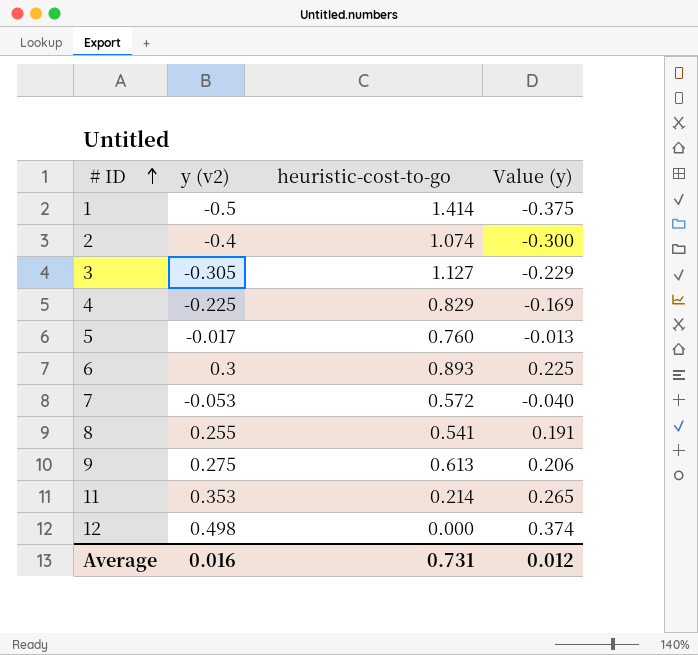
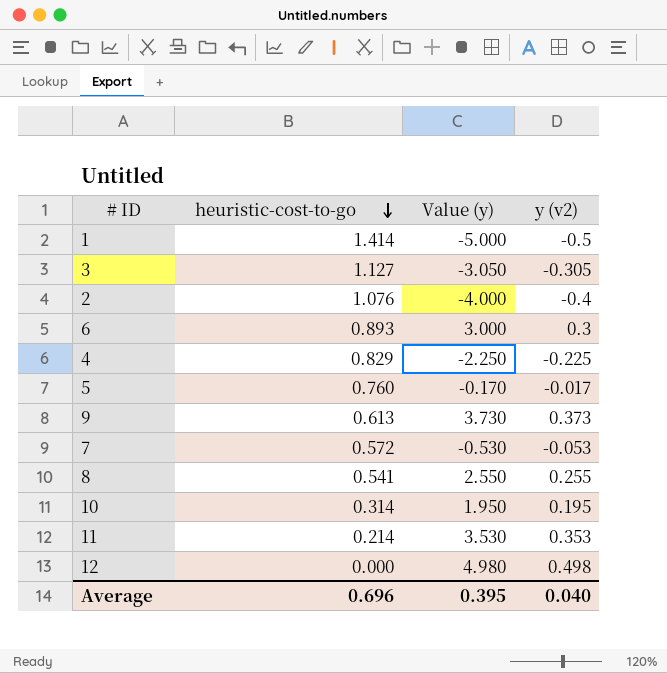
row order: # ID ascending -> heuristic-cost-to-go descending
column Value (y) | formula: [y (v2)] * 0.75 -> [y (v2)] * 10
column y (v2) | position: 2 -> 4
2 | heuristic-cost-to-go: 1.074 -> 1.076
9 | y (v2): 0.275 -> 0.373
row 10: none -> 0.314 | 1.950 | 0.195
Average | heuristic-cost-to-go: 0.731 -> 0.696
Average | Value (y): 0.012 -> 0.395
Average | y (v2): 0.016 -> 0.040

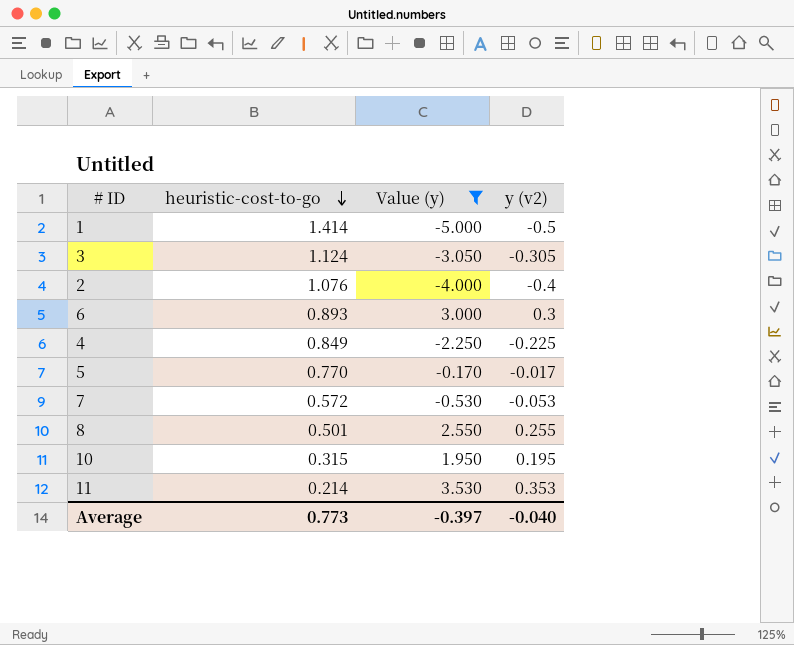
filter: none -> Value (y) <= 3.530
3 | heuristic-cost-to-go: 1.127 -> 1.124
4 | heuristic-cost-to-go: 0.829 -> 0.849
5 | heuristic-cost-to-go: 0.760 -> 0.770
8 | heuristic-cost-to-go: 0.541 -> 0.501
10 | heuristic-cost-to-go: 0.314 -> 0.315
Average | heuristic-cost-to-go: 0.696 -> 0.773
Average | Value (y): 0.395 -> -0.397
Average | y (v2): 0.040 -> -0.040

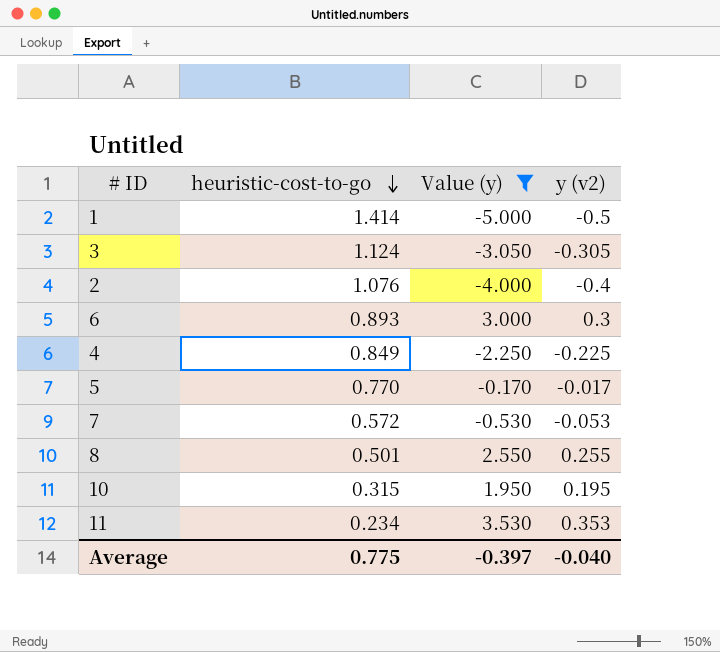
11 | heuristic-cost-to-go: 0.214 -> 0.234
Average | heuristic-cost-to-go: 0.773 -> 0.775

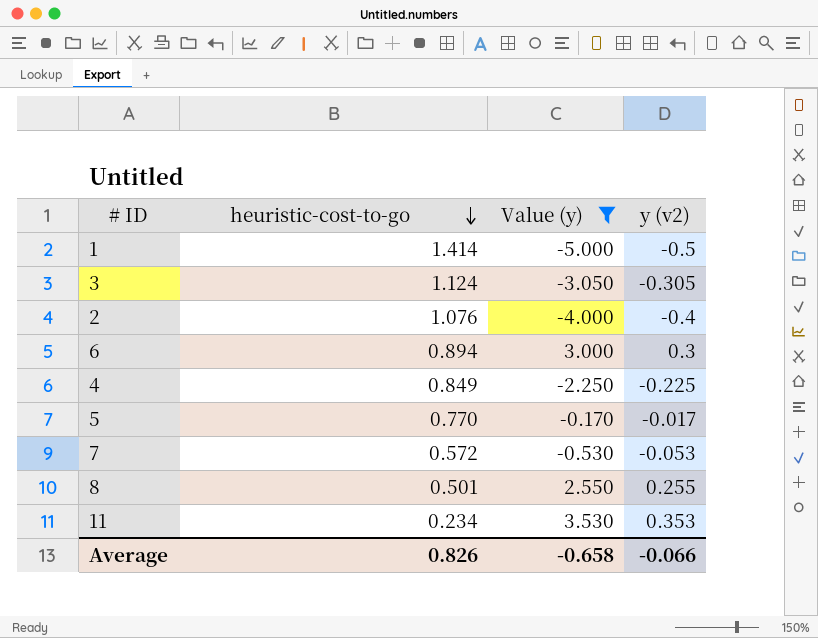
row 10: 0.315 | 1.950 | 0.195 -> none
6 | heuristic-cost-to-go: 0.893 -> 0.894
Average | heuristic-cost-to-go: 0.775 -> 0.826
Average | Value (y): -0.397 -> -0.658
Average | y (v2): -0.040 -> -0.066

